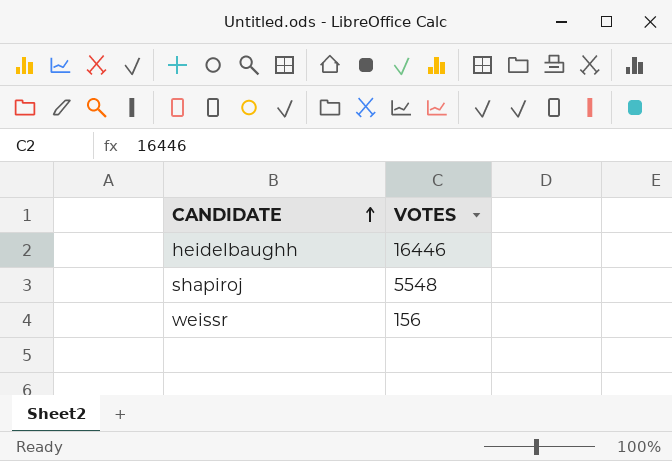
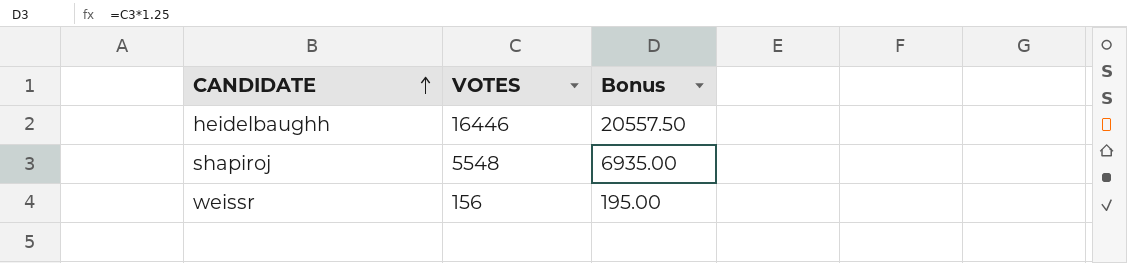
column Bonus | formula: none -> [VOTES] * 1.25

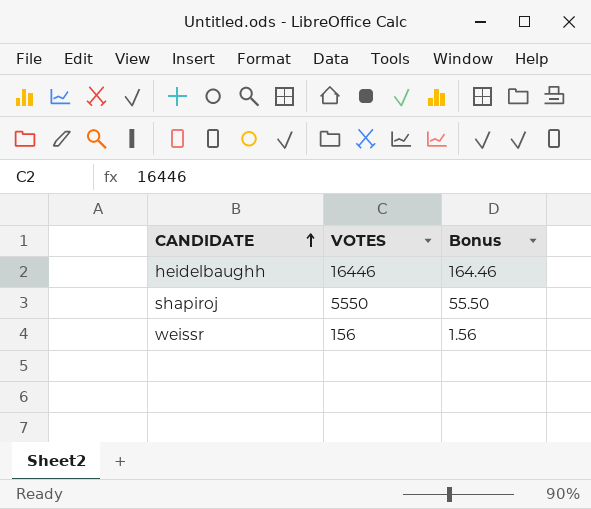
column Bonus | formula: [VOTES] * 1.25 -> [VOTES] * 0.01
shapiroj | VOTES: 5548 -> 5550

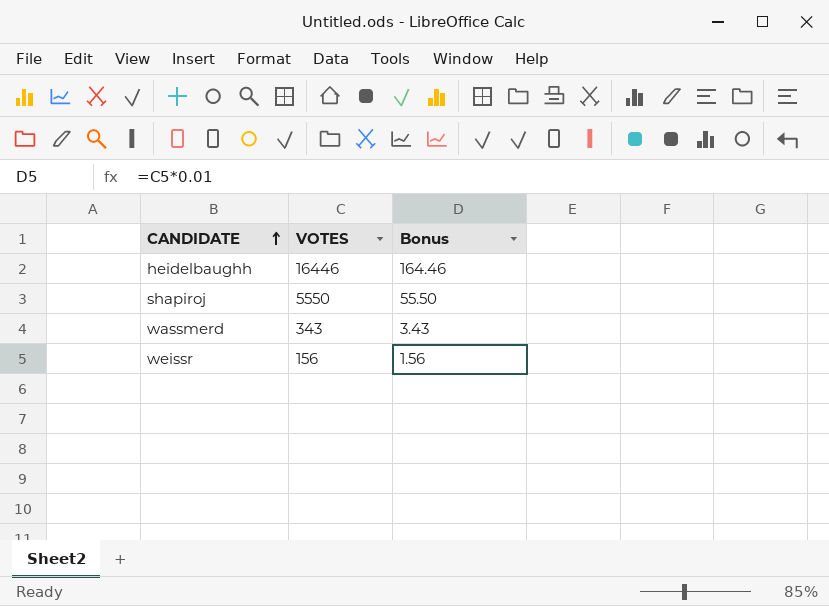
row wassmerd: none -> 343 | 3.43

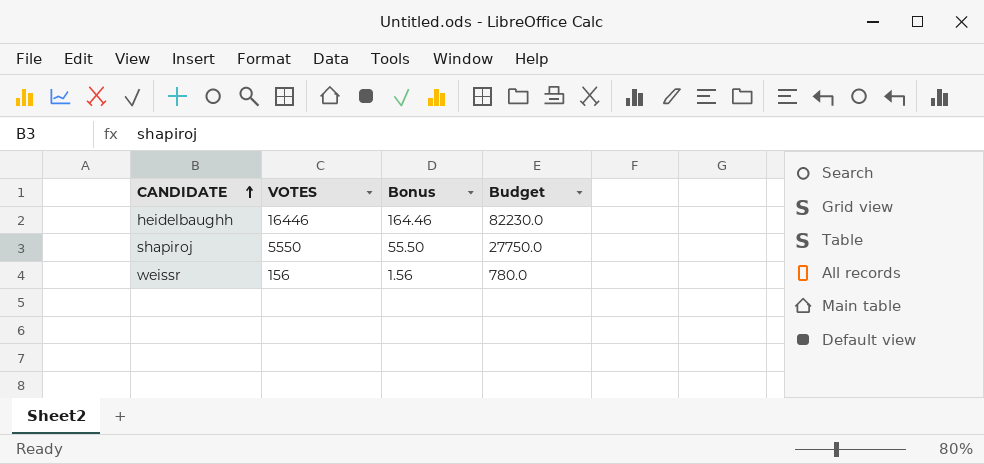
column Budget | formula: none -> [VOTES] * 5
row wassmerd: 343 | 3.43 -> none

